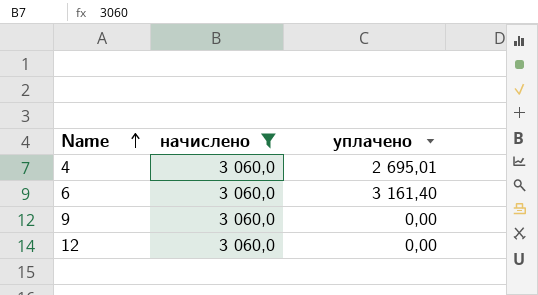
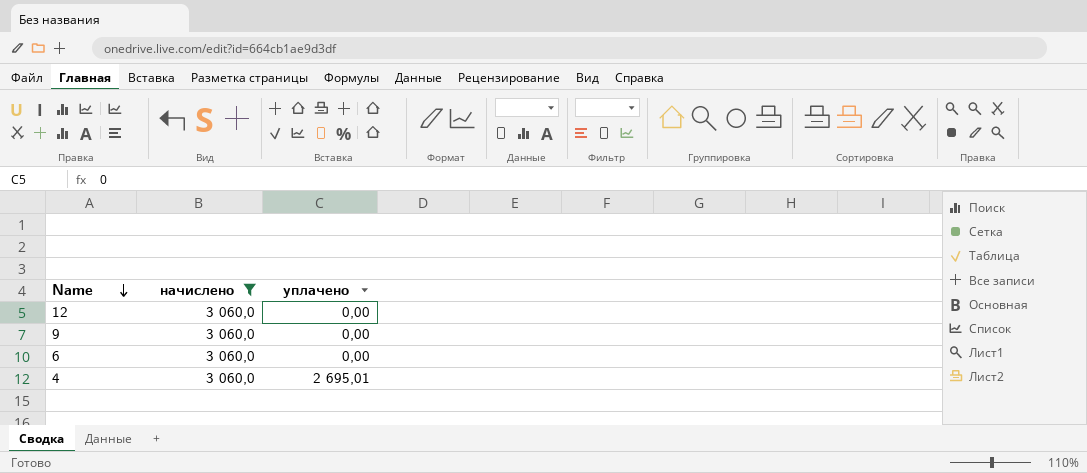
row order: Name ascending -> Name descending
6 | уплачено: 3 161,40 -> 0,00

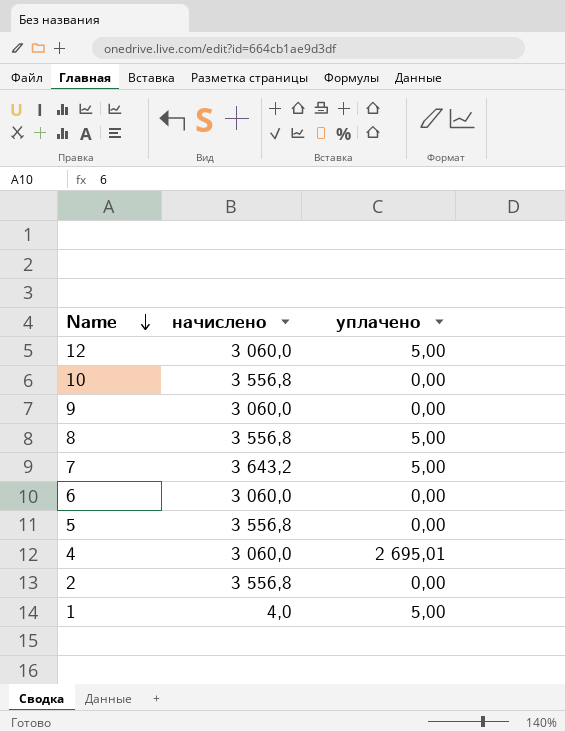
filter: начислено = 3 060,0 -> none
12 | уплачено: 0,00 -> 5,00

